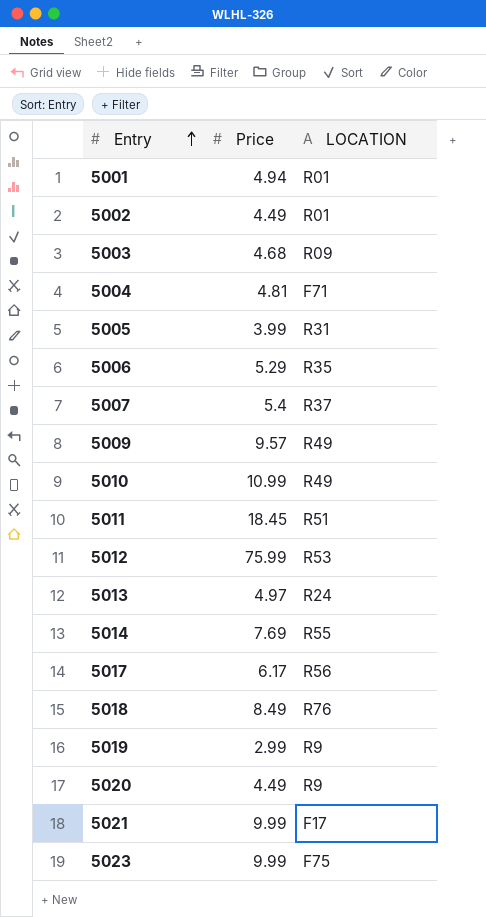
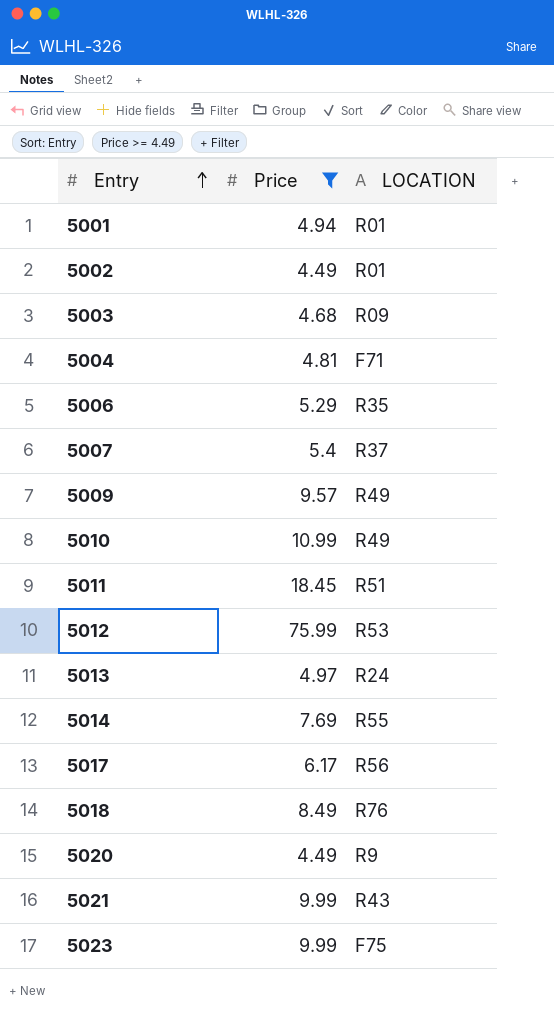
filter: none -> Price >= 4.49
5021 | LOCATION: F17 -> R43

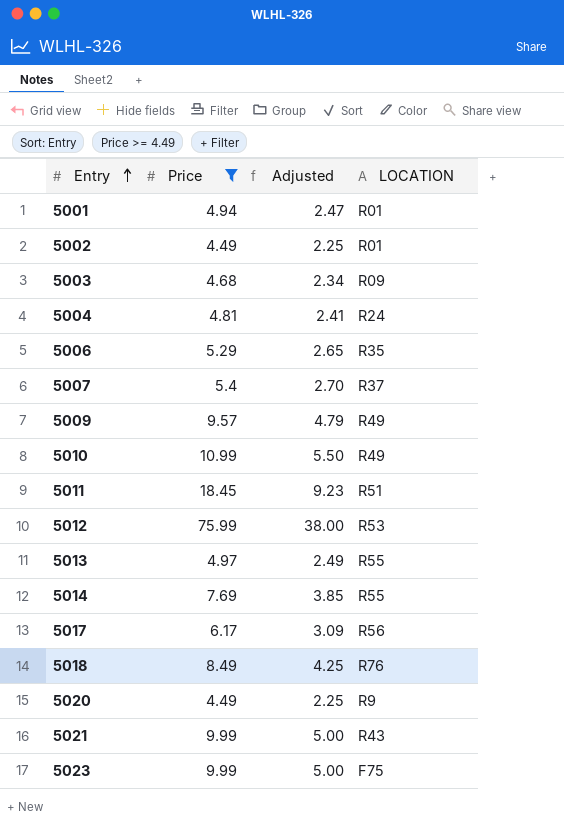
column Adjusted | formula: none -> [Price] * 0.5
5004 | LOCATION: F71 -> R24
5013 | LOCATION: R24 -> R55

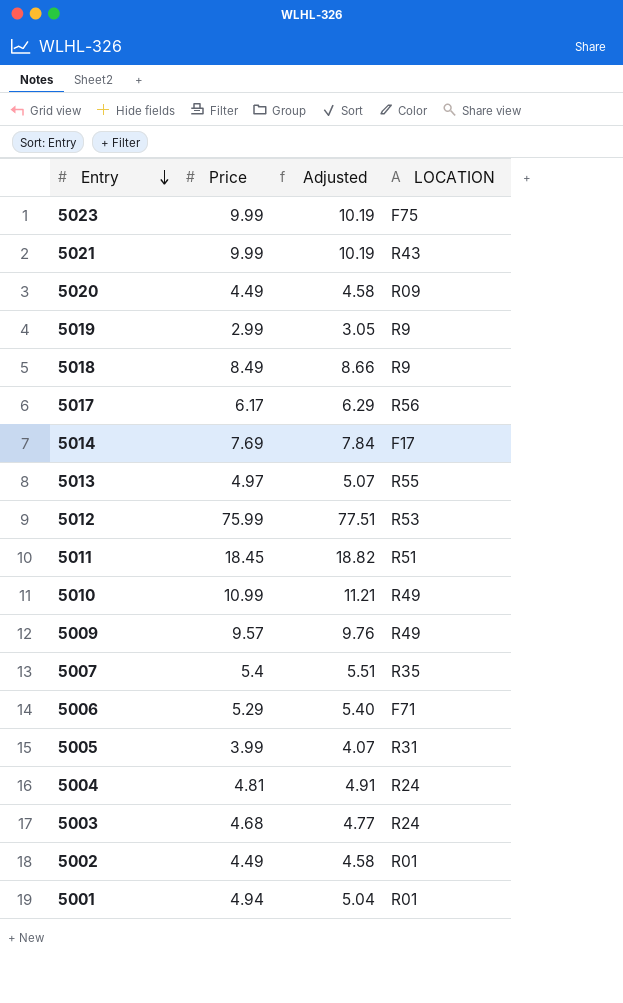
filter: Price >= 4.49 -> none
row order: Entry ascending -> Entry descending
column Adjusted | formula: [Price] * 0.5 -> [Price] * 1.02
5020 | LOCATION: R9 -> R09
5018 | LOCATION: R76 -> R9
5014 | LOCATION: R55 -> F17
5007 | LOCATION: R37 -> R35
5006 | LOCATION: R35 -> F71
5003 | LOCATION: R09 -> R24

